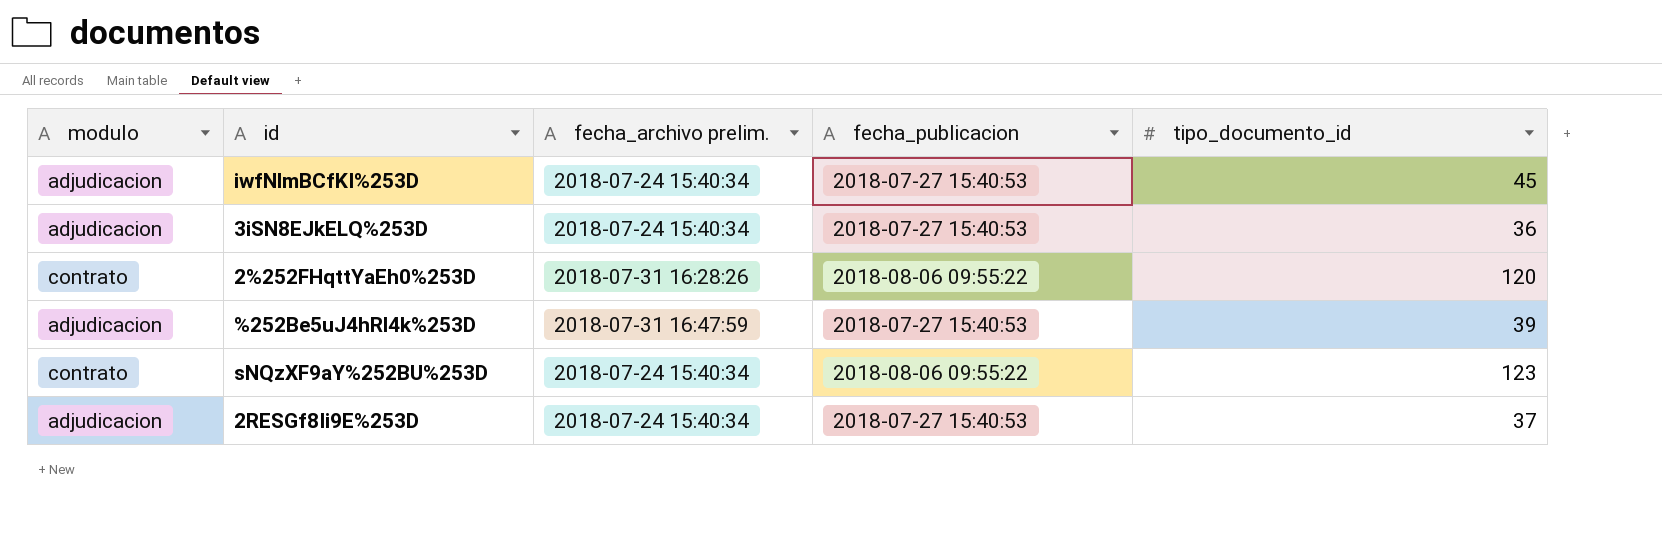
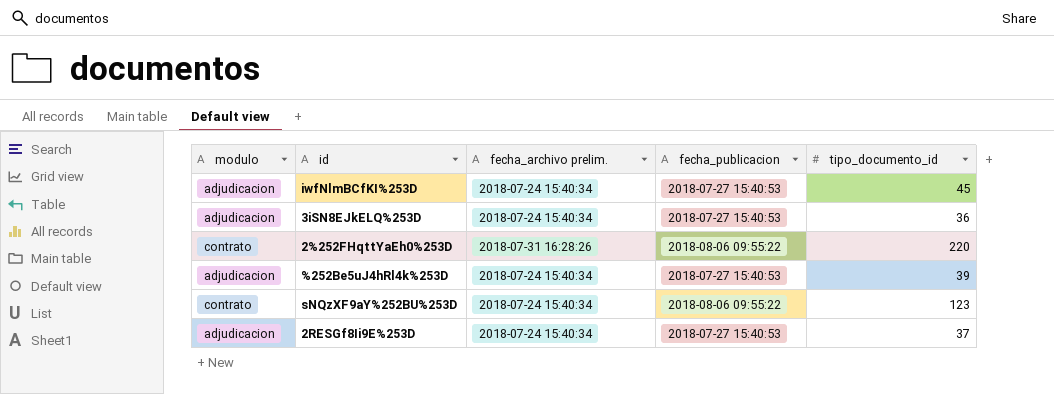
2%252FHqttYaEh0%253D | tipo_documento_id: 120 -> 220
%252Be5uJ4hRl4k%253D | fecha_archivo prelim.: 2018-07-31 16:47:59 -> 2018-07-24 15:40:34

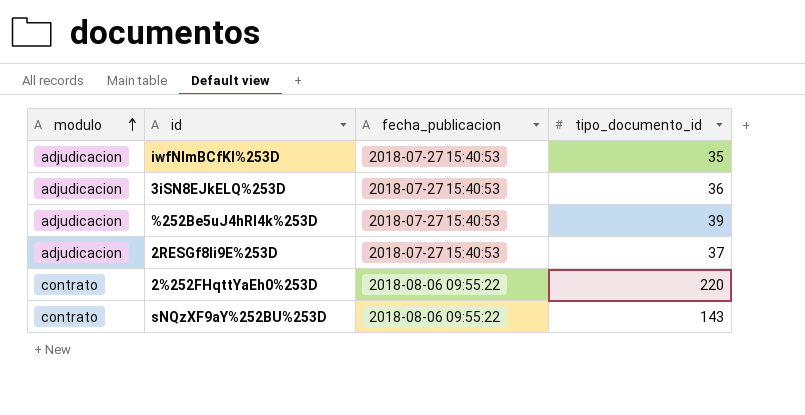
row order: none -> modulo ascending
column fecha_archivo prelim. | position: 3 -> none
iwfNlmBCfKI%253D | tipo_documento_id: 45 -> 35
sNQzXF9aY%252BU%253D | tipo_documento_id: 123 -> 143

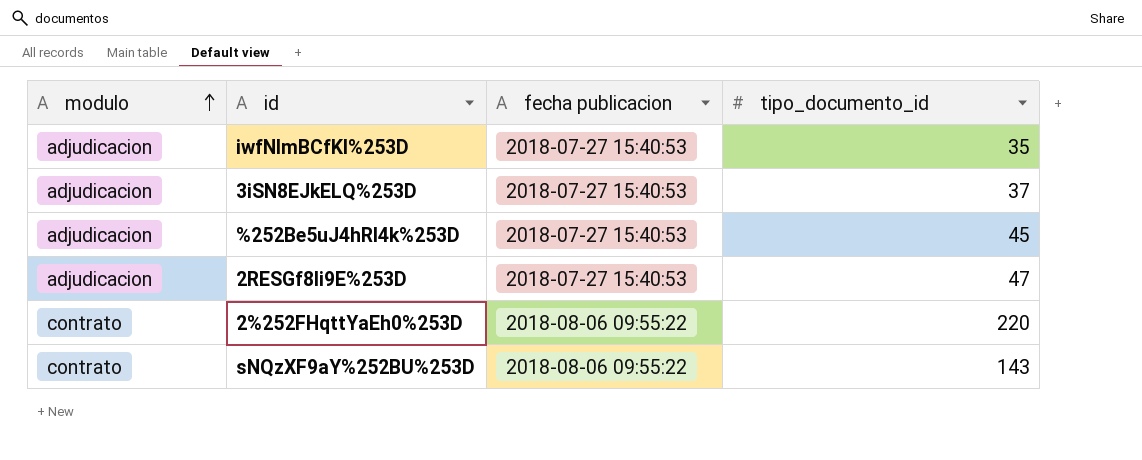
column name: fecha_publicacion -> fecha publicacion
3iSN8EJkELQ%253D | tipo_documento_id: 36 -> 37
%252Be5uJ4hRl4k%253D | tipo_documento_id: 39 -> 45
2RESGf8Ii9E%253D | tipo_documento_id: 37 -> 47

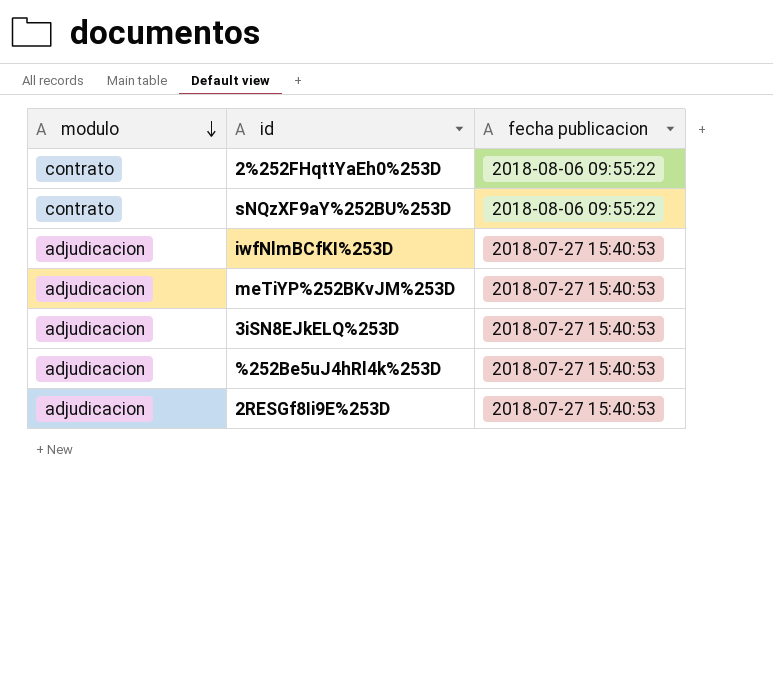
row order: modulo ascending -> modulo descending
column tipo_documento_id | position: 4 -> none
row meTiYP%252BKvJM%253D: none -> adjudicacion | 2018-07-27 15:40:53

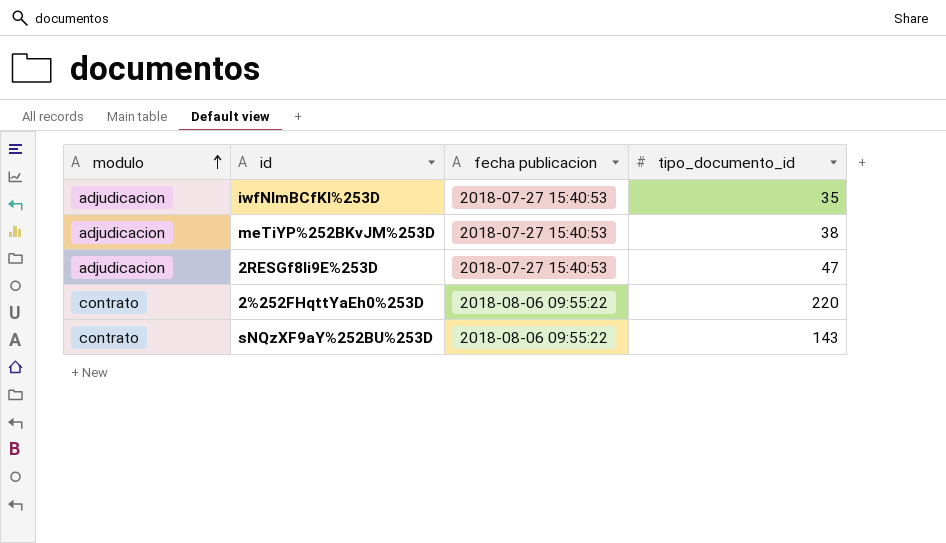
row order: modulo descending -> modulo ascending
column tipo_documento_id | position: none -> 4
row 3iSN8EJkELQ%253D: adjudicacion | 2018-07-27 15:40:53 -> none
row %252Be5uJ4hRl4k%253D: adjudicacion | 2018-07-27 15:40:53 -> none

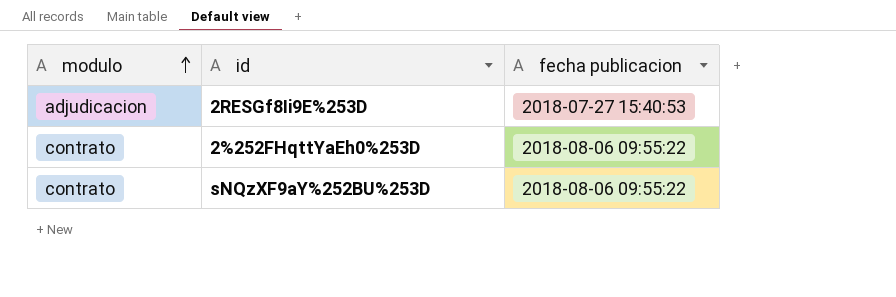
column tipo_documento_id | position: 4 -> none
row iwfNlmBCfKI%253D: adjudicacion | 2018-07-27 15:40:53 | 35 -> none
row meTiYP%252BKvJM%253D: adjudicacion | 2018-07-27 15:40:53 | 38 -> none

